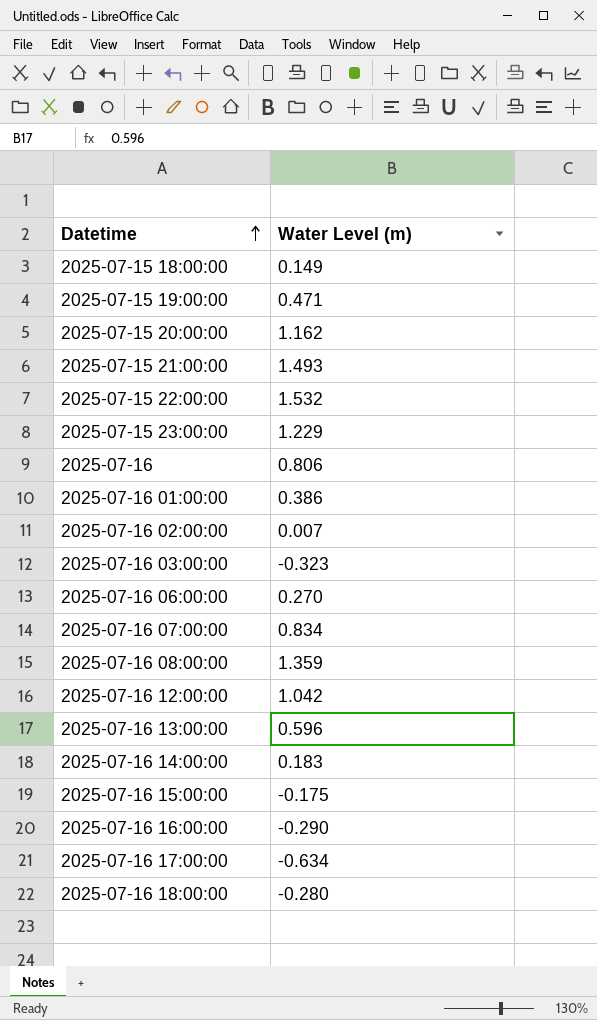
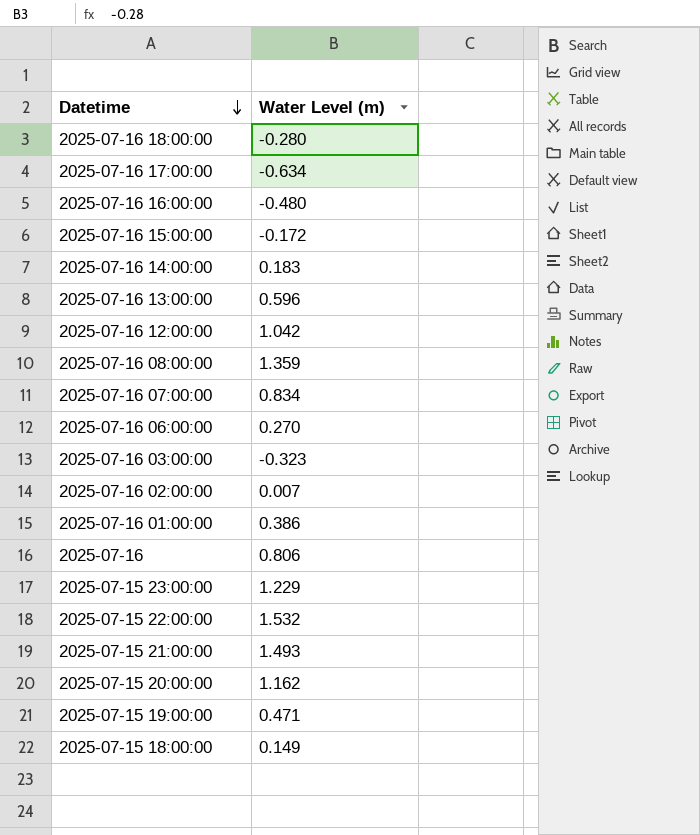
row order: Datetime ascending -> Datetime descending
2025-07-16 16:00:00 | Water Level (m): -0.290 -> -0.480
2025-07-16 15:00:00 | Water Level (m): -0.175 -> -0.172

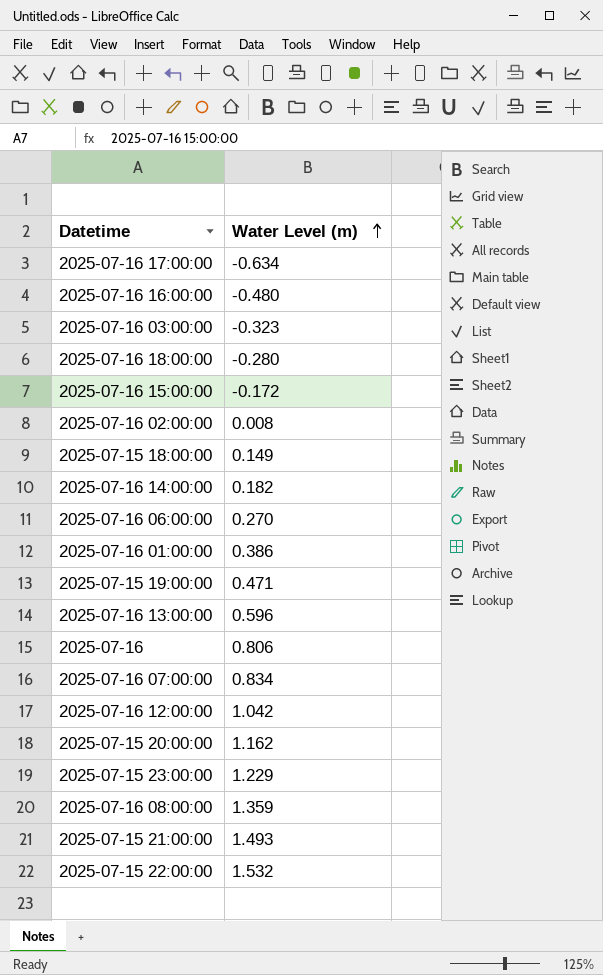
row order: Datetime descending -> Water Level (m) ascending
2025-07-16 02:00:00 | Water Level (m): 0.007 -> 0.008
2025-07-16 14:00:00 | Water Level (m): 0.183 -> 0.182

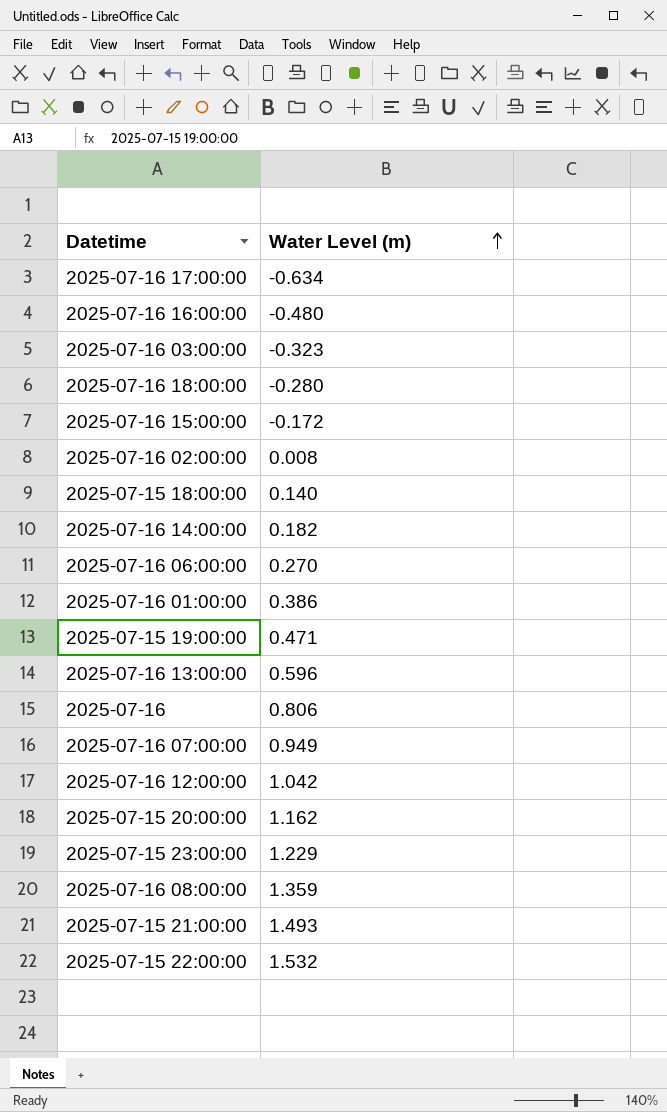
2025-07-15 18:00:00 | Water Level (m): 0.149 -> 0.140
2025-07-16 07:00:00 | Water Level (m): 0.834 -> 0.949

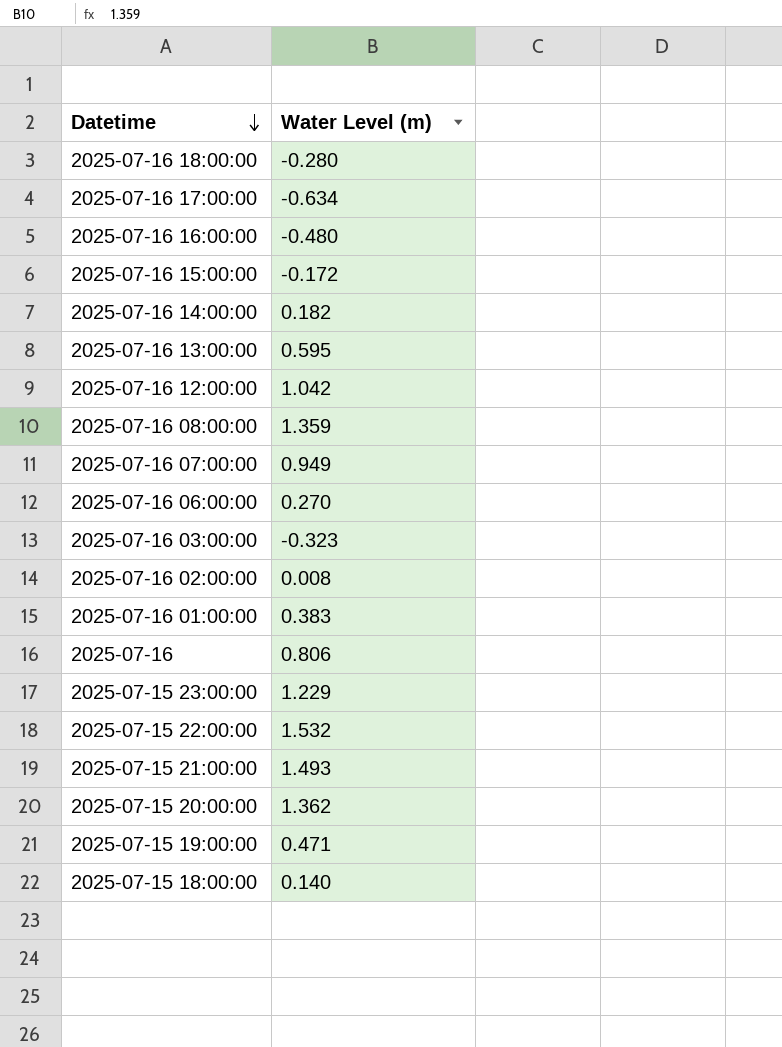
row order: Water Level (m) ascending -> Datetime descending
2025-07-16 13:00:00 | Water Level (m): 0.596 -> 0.595
2025-07-16 01:00:00 | Water Level (m): 0.386 -> 0.383
2025-07-15 20:00:00 | Water Level (m): 1.162 -> 1.362

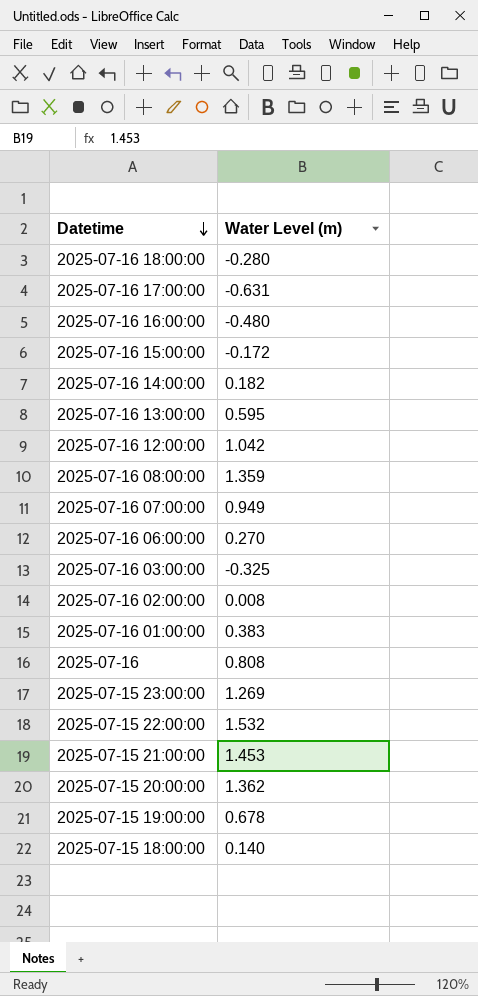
2025-07-16 17:00:00 | Water Level (m): -0.634 -> -0.631
2025-07-16 03:00:00 | Water Level (m): -0.323 -> -0.325
2025-07-16 | Water Level (m): 0.806 -> 0.808
2025-07-15 23:00:00 | Water Level (m): 1.229 -> 1.269
2025-07-15 21:00:00 | Water Level (m): 1.493 -> 1.453
2025-07-15 19:00:00 | Water Level (m): 0.471 -> 0.678

